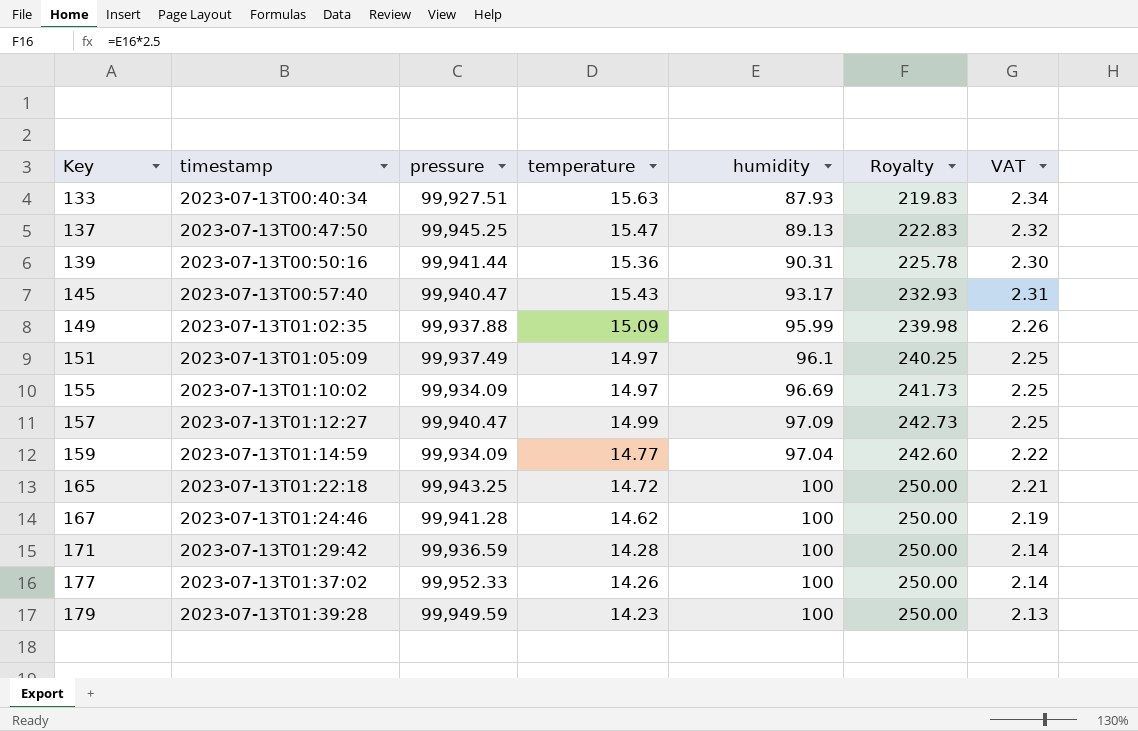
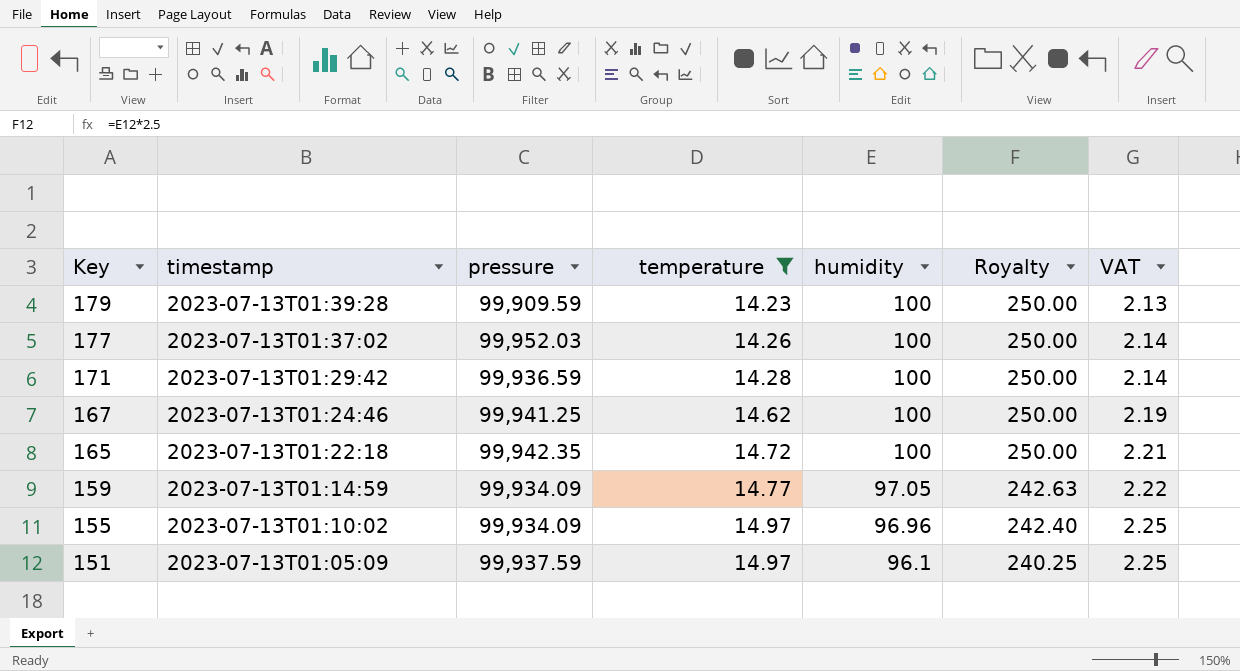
filter: none -> temperature <= 14.97
row order: Key ascending -> Key descending
179 | pressure: 99,949.59 -> 99,909.59
177 | pressure: 99,952.33 -> 99,952.03
167 | pressure: 99,941.28 -> 99,941.25
165 | pressure: 99,943.25 -> 99,942.35
159 | humidity: 97.04 -> 97.05
159 | Royalty: 242.60 -> 242.63
155 | humidity: 96.69 -> 96.96
155 | Royalty: 241.73 -> 242.40
151 | pressure: 99,937.49 -> 99,937.59

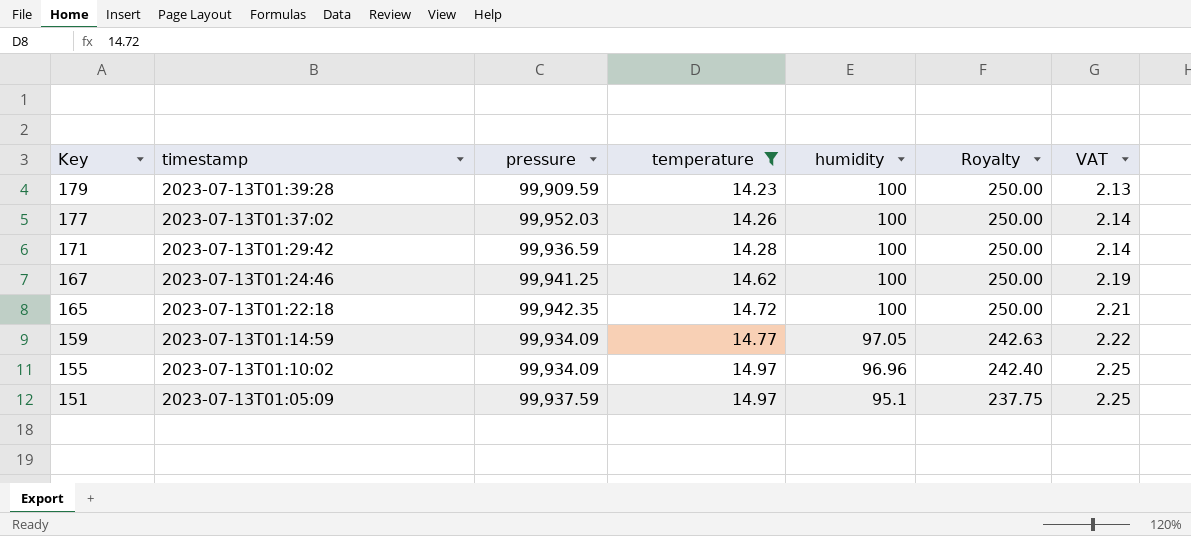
151 | humidity: 96.1 -> 95.1
151 | Royalty: 240.25 -> 237.75

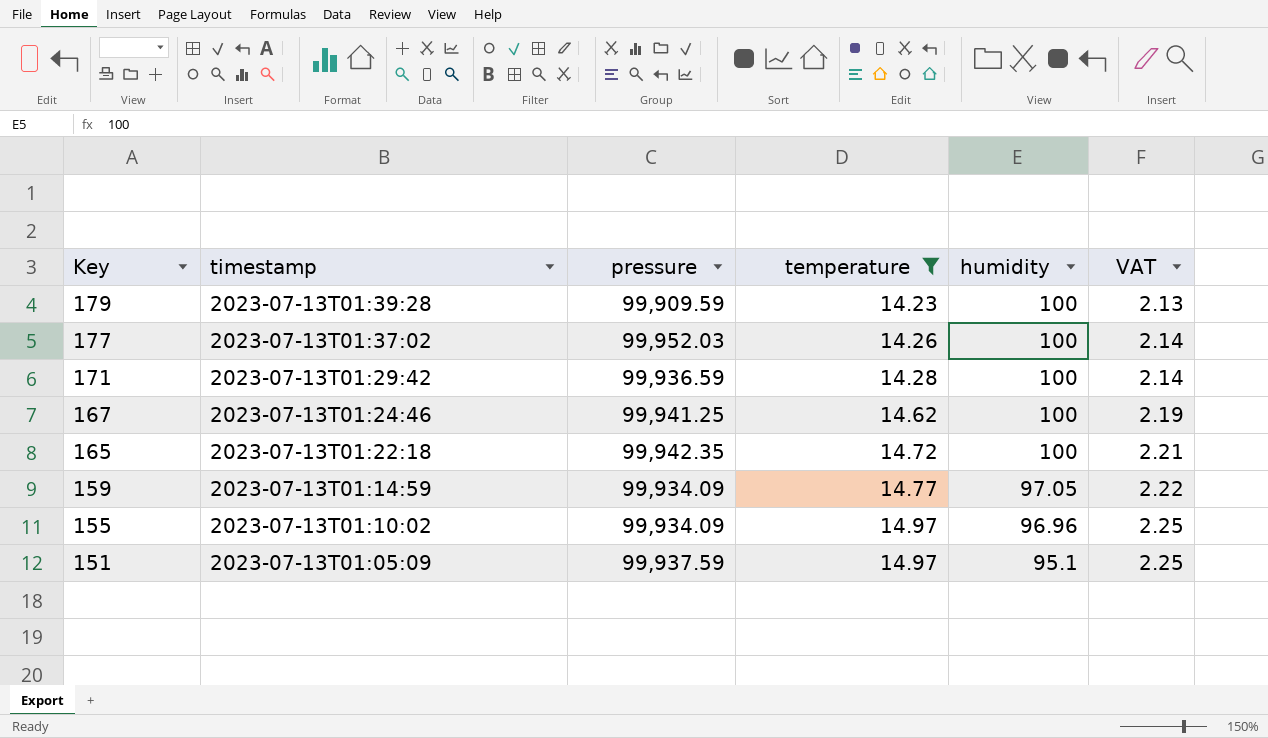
column Royalty | formula: [humidity] * 2.5 -> none

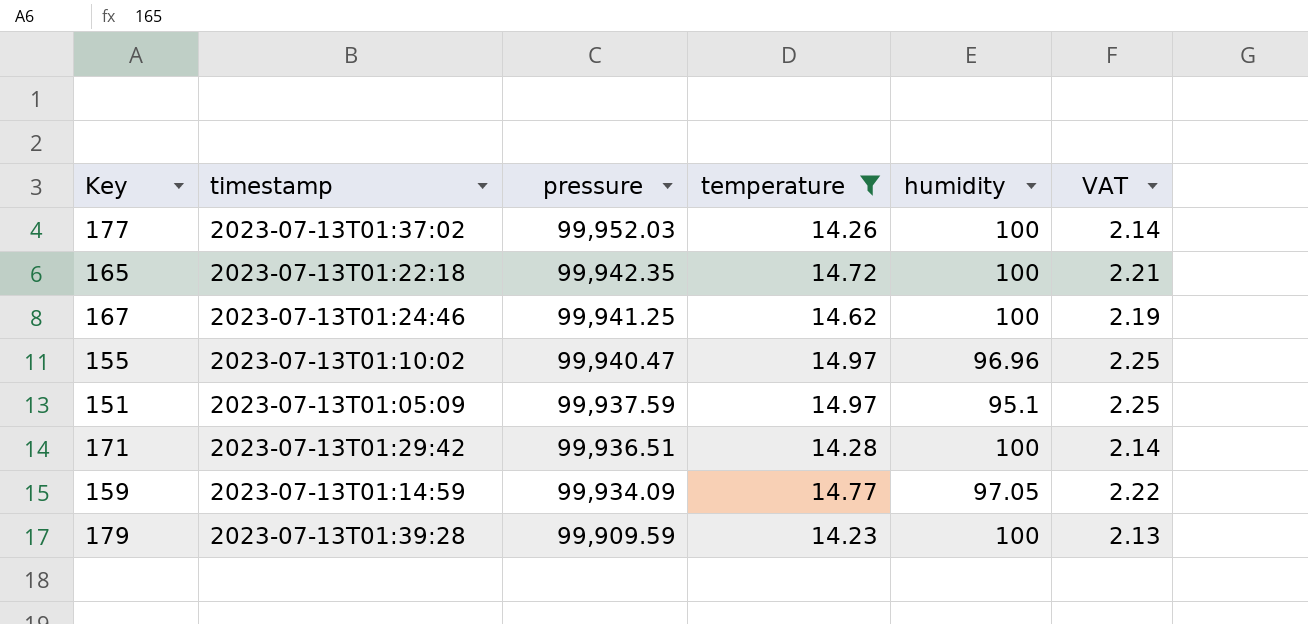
row order: Key descending -> pressure descending
155 | pressure: 99,934.09 -> 99,940.47
171 | pressure: 99,936.59 -> 99,936.51

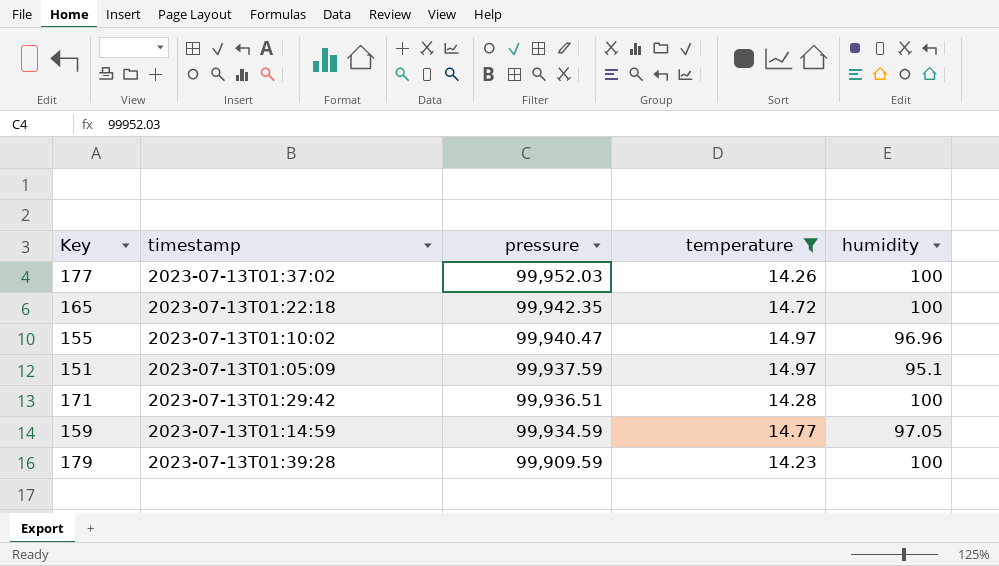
column VAT | formula: [temperature] * 0.15 -> none
row 167: 2023-07-13T01:24:46 | 99,941.25 | 14.62 | 100 | 2.19 -> none
159 | pressure: 99,934.09 -> 99,934.59

